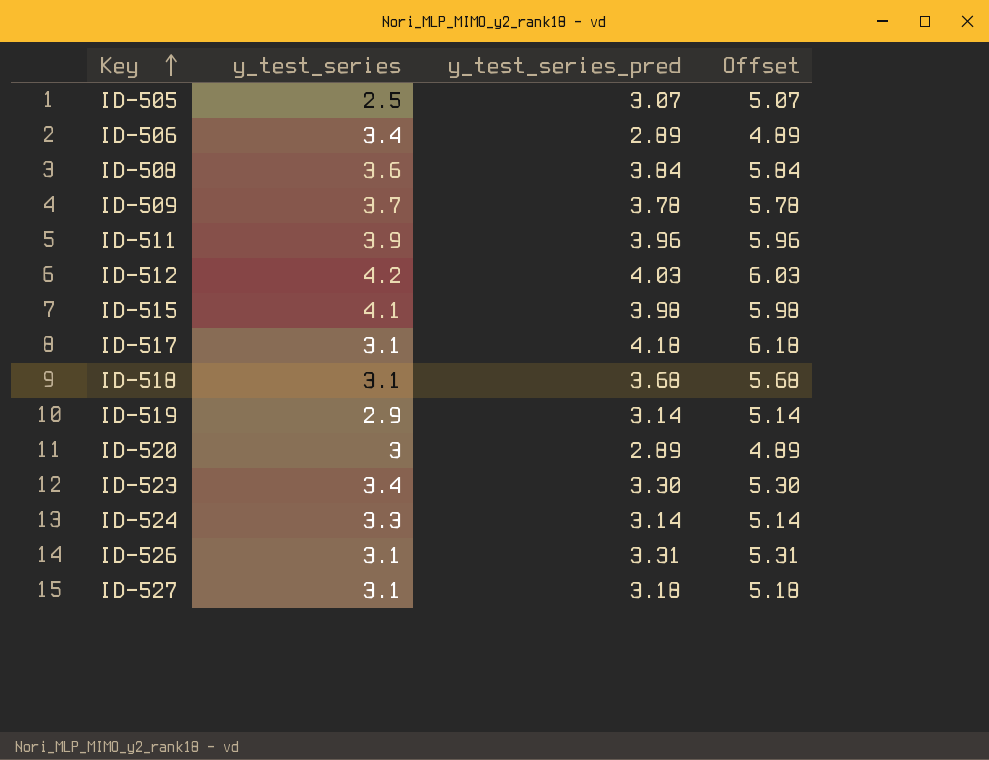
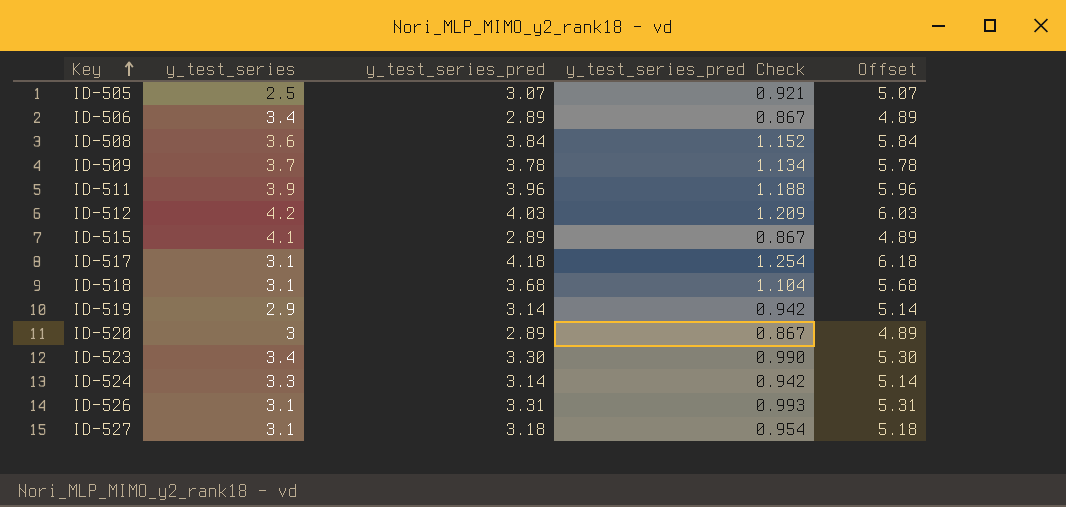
column y_test_series_pred Check | formula: none -> [y_test_series_pred] * 0.3
ID-515 | y_test_series_pred: 3.98 -> 2.89
ID-515 | Offset: 5.98 -> 4.89

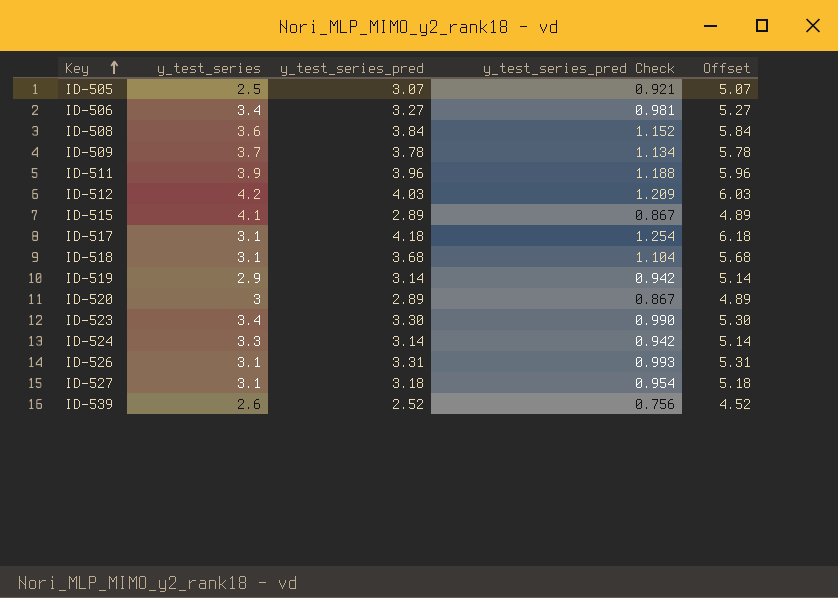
ID-506 | y_test_series_pred: 2.89 -> 3.27
ID-506 | y_test_series_pred Check: 0.867 -> 0.981
ID-506 | Offset: 4.89 -> 5.27
row ID-539: none -> 2.6 | 2.52 | 0.756 | 4.52

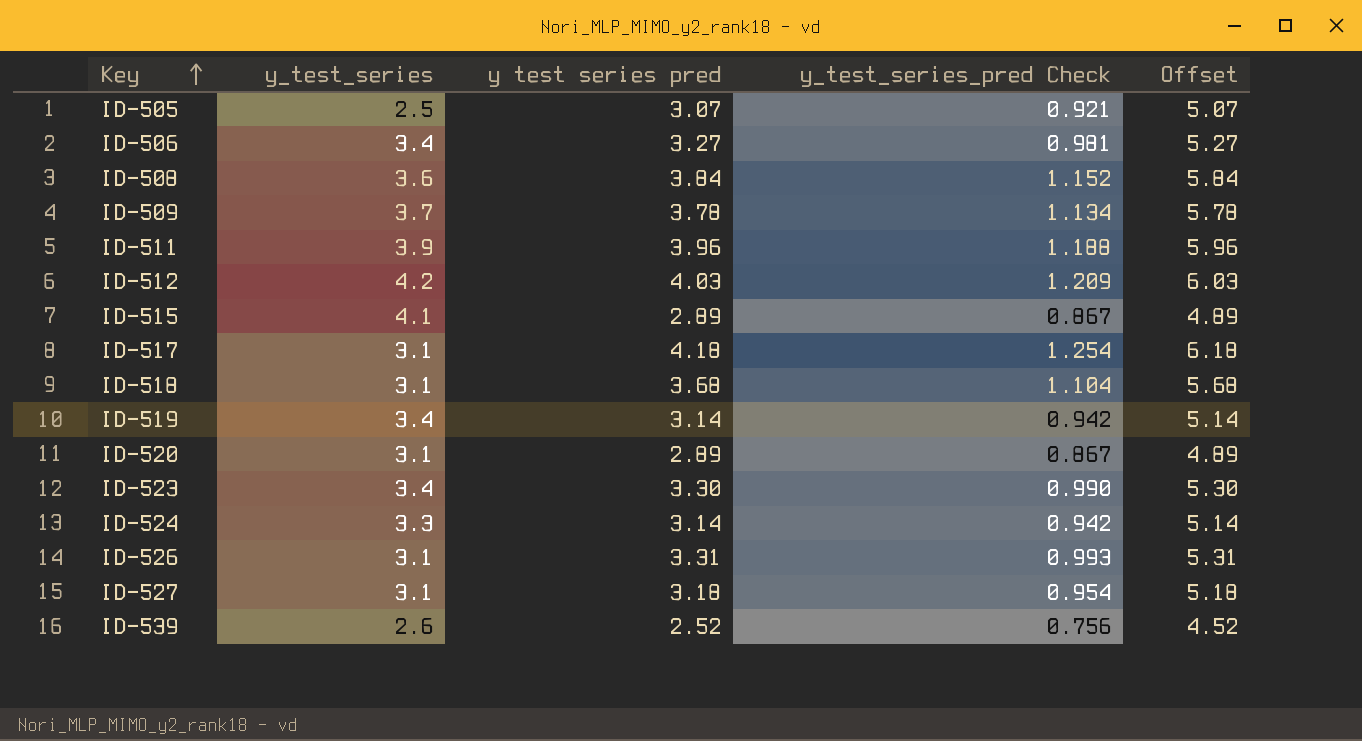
column name: y_test_series_pred -> y test series pred
ID-519 | y_test_series: 2.9 -> 3.4
ID-520 | y_test_series: 3 -> 3.1

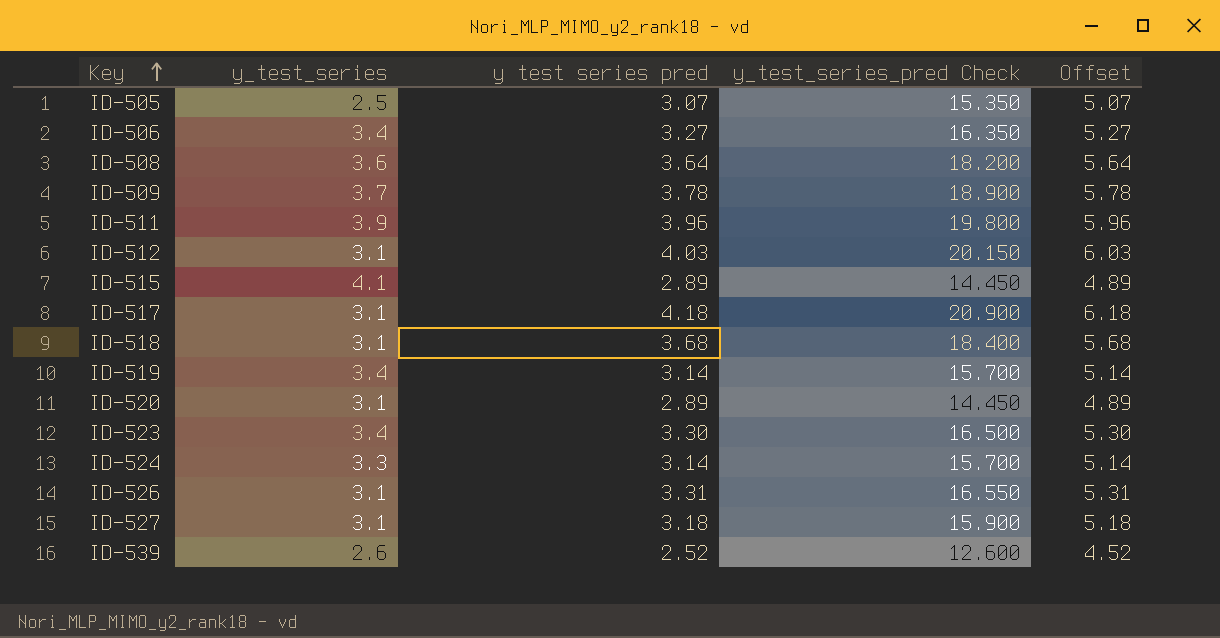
column y_test_series_pred Check | formula: [y test series pred] * 0.3 -> [y test series pred] * 5
ID-508 | y test series pred: 3.84 -> 3.64
ID-508 | Offset: 5.84 -> 5.64
ID-512 | y_test_series: 4.2 -> 3.1

